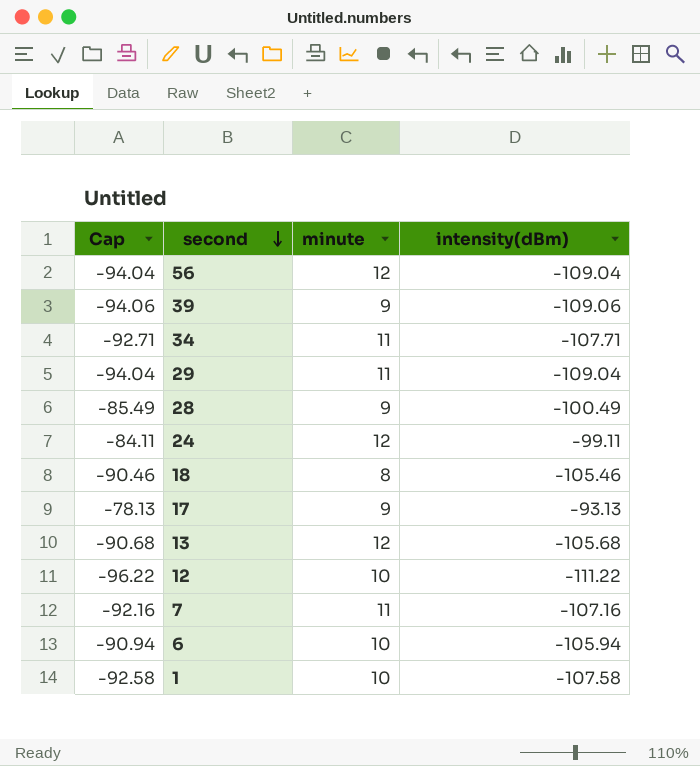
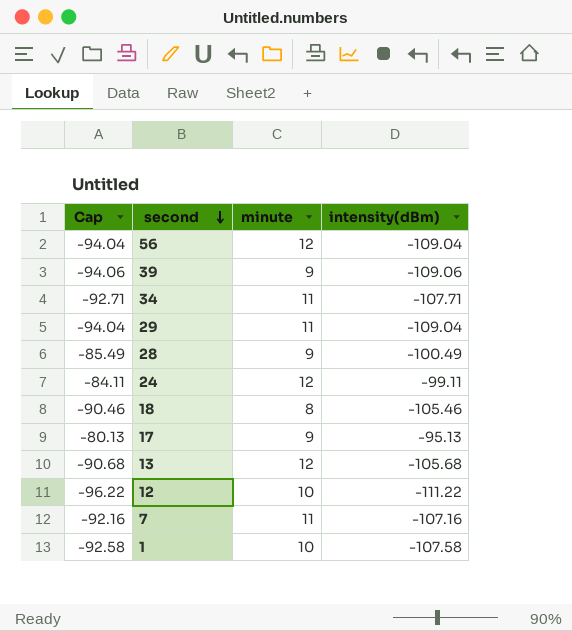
row 6: -90.94 | 10 | -105.94 -> none
17 | Cap: -78.13 -> -80.13
17 | intensity(dBm): -93.13 -> -95.13

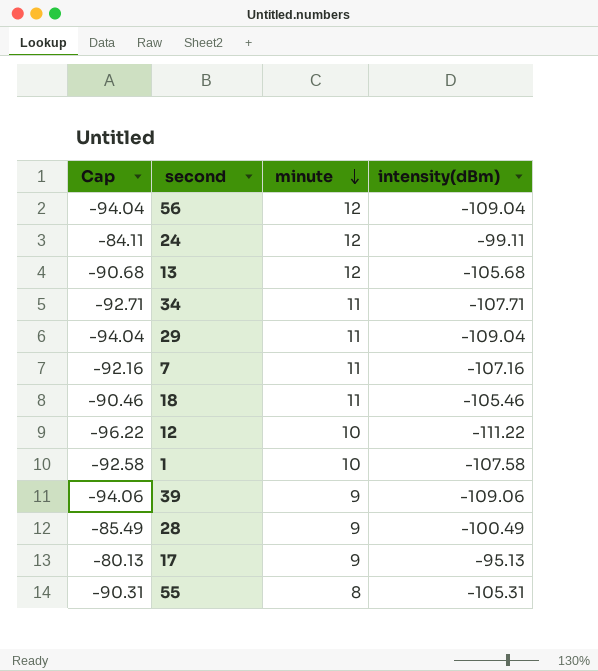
row order: second descending -> minute descending
18 | minute: 8 -> 11
row 55: none -> -90.31 | 8 | -105.31

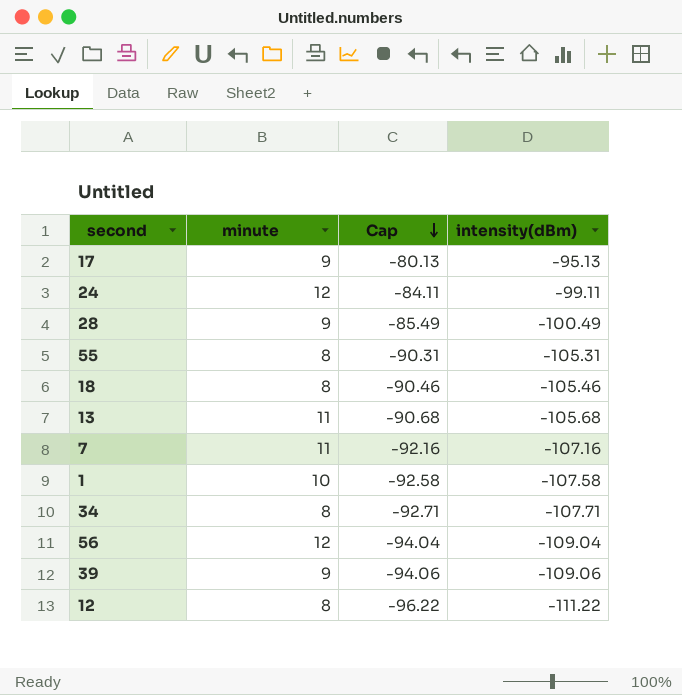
row order: minute descending -> Cap descending
column Cap | position: 1 -> 3
row 29: -94.04 | 11 | -109.04 -> none
18 | minute: 11 -> 8
13 | minute: 12 -> 11
34 | minute: 11 -> 8
12 | minute: 10 -> 8

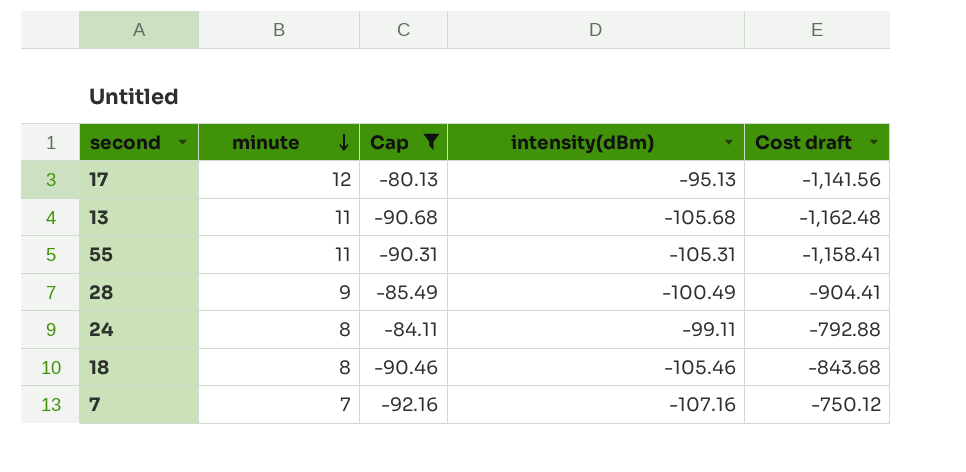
filter: none -> Cap >= -92.16
row order: Cap descending -> minute descending
column Cost draft | formula: none -> [minute] * [intensity(dBm)]
17 | minute: 9 -> 12
55 | minute: 8 -> 11
24 | minute: 12 -> 8
7 | minute: 11 -> 7

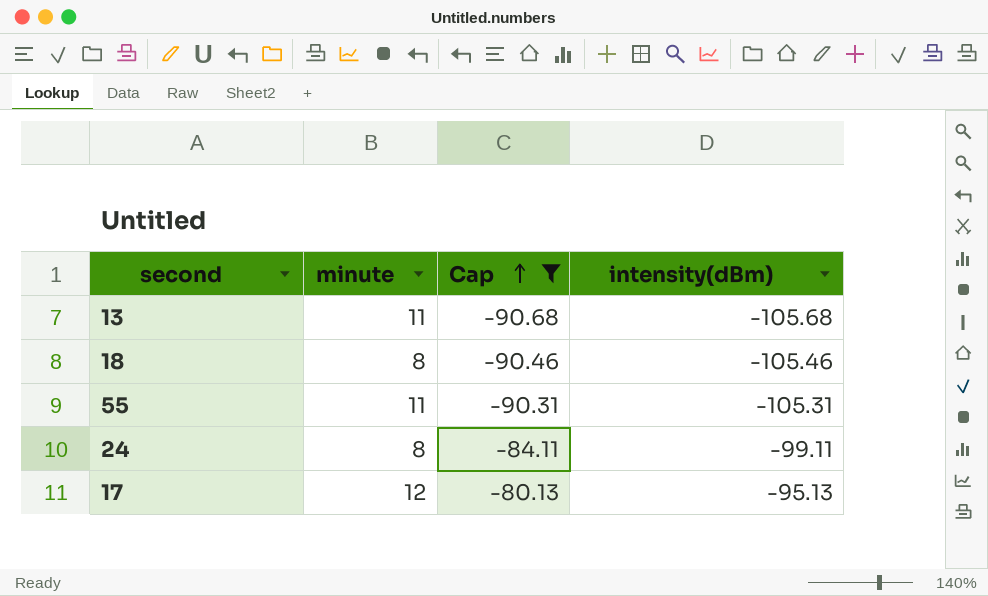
row order: minute descending -> Cap ascending
column Cost draft | formula: [minute] * [intensity(dBm)] -> none
row 28: 9 | -85.49 | -100.49 | -904.41 -> none
row 7: 7 | -92.16 | -107.16 | -750.12 -> none

